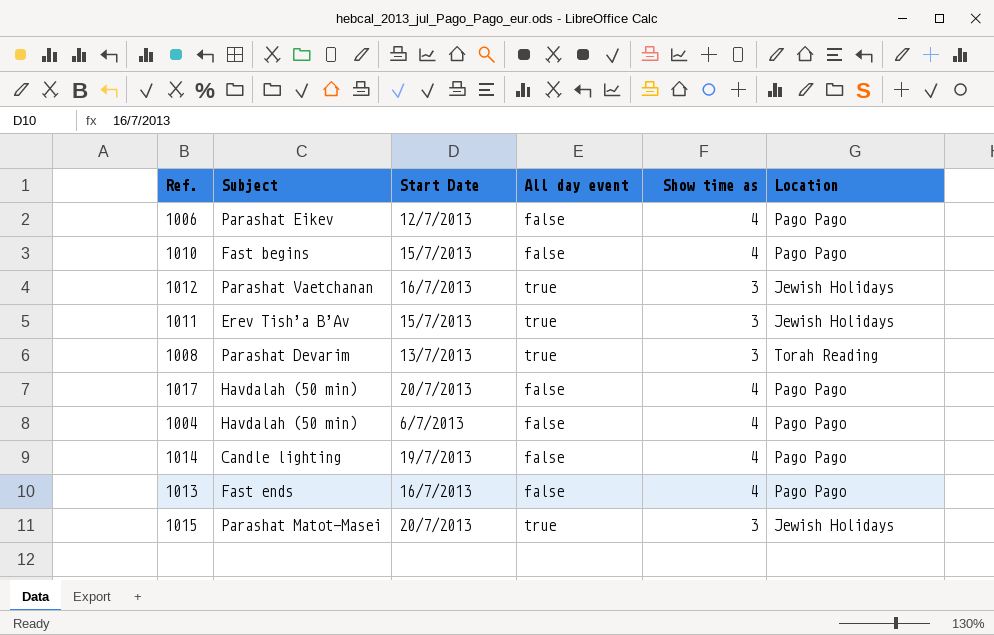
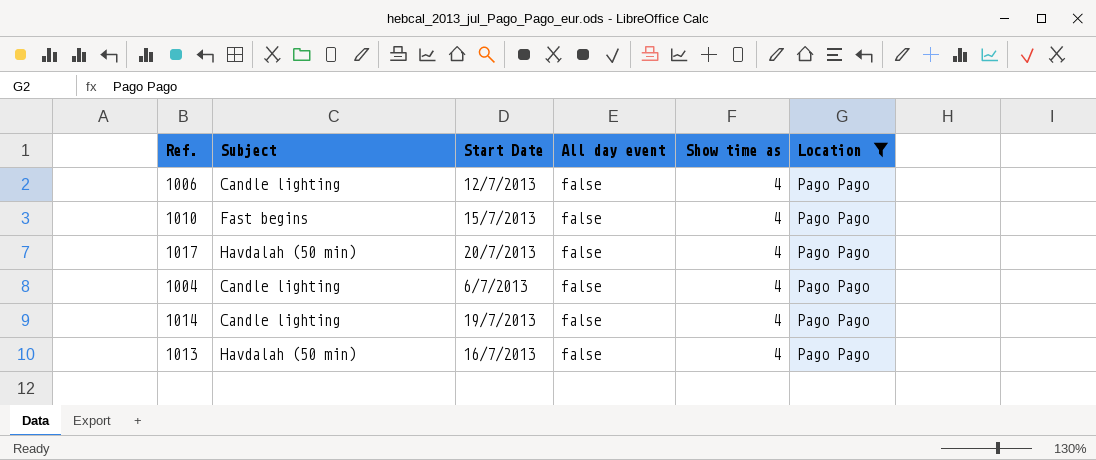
filter: none -> Location = Pago Pago
1006 | Subject: Parashat Eikev -> Candle lighting
1004 | Subject: Havdalah (50 min) -> Candle lighting
1013 | Subject: Fast ends -> Havdalah (50 min)

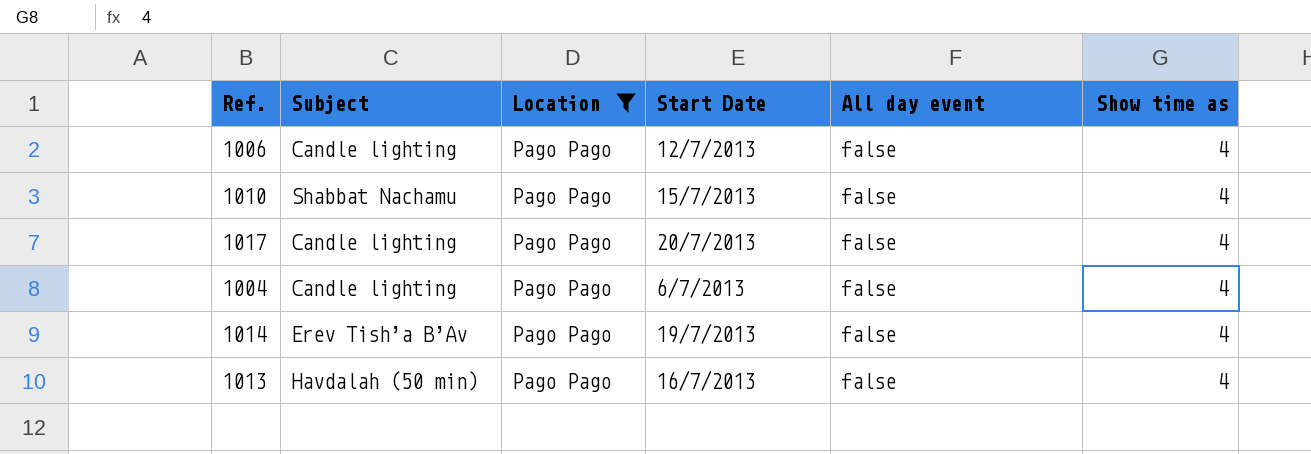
column Location | position: 6 -> 3
1010 | Subject: Fast begins -> Shabbat Nachamu
1017 | Subject: Havdalah (50 min) -> Candle lighting
1014 | Subject: Candle lighting -> Erev Tish’a B’Av

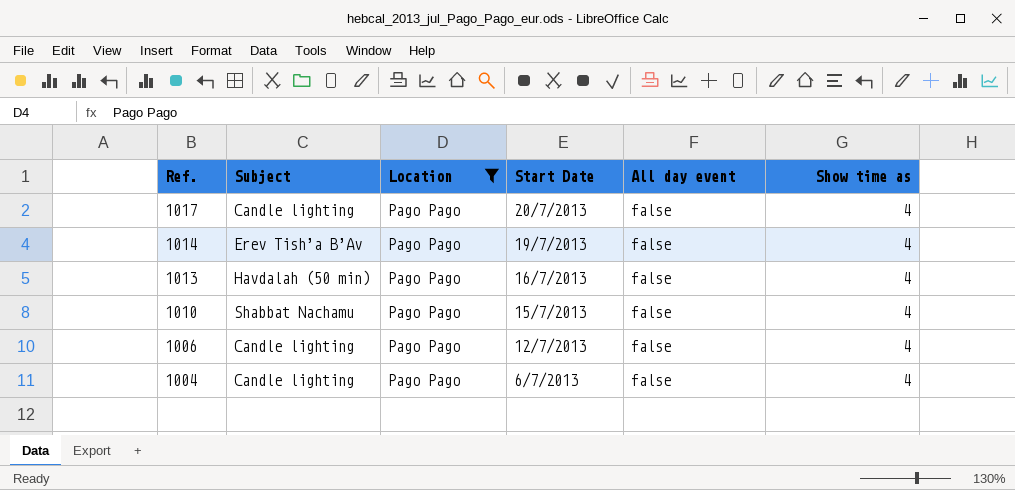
row order: none -> Ref. descending

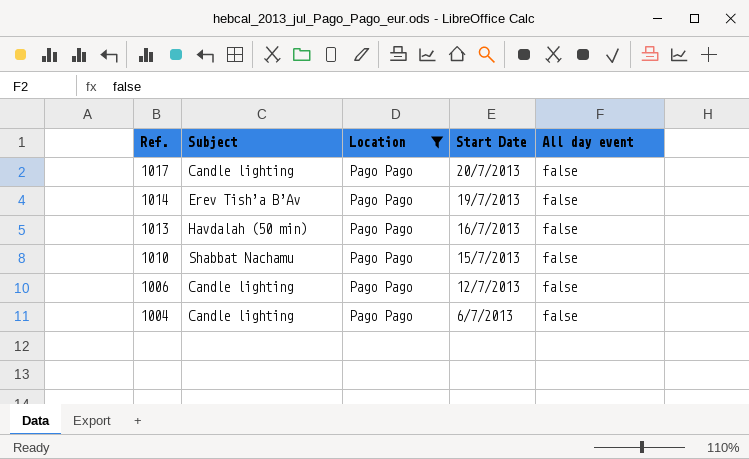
column Show time as | position: 6 -> none

